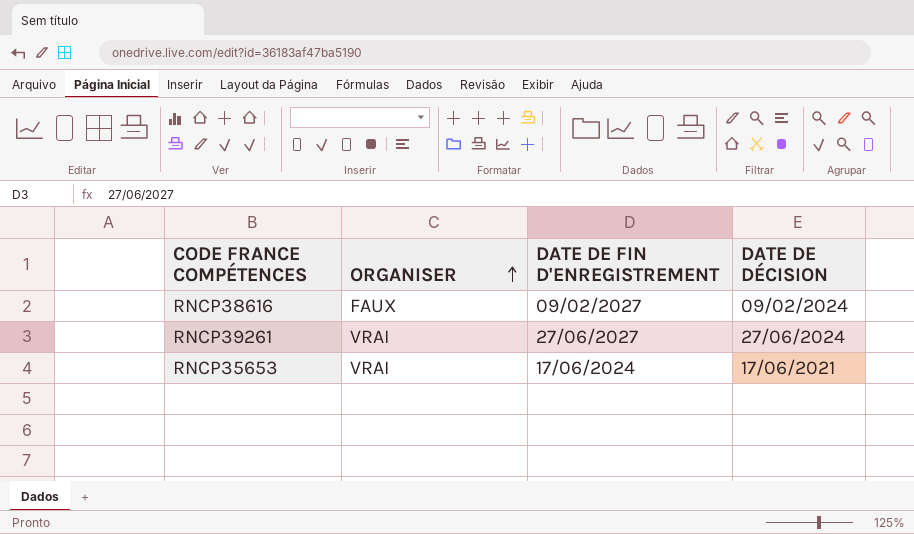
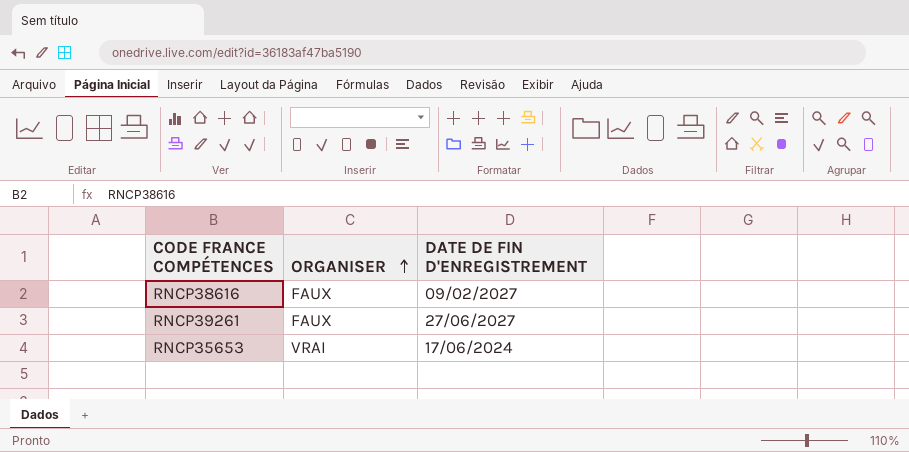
column DATE DE DÉCISION | position: 4 -> none
RNCP39261 | ORGANISER: VRAI -> FAUX

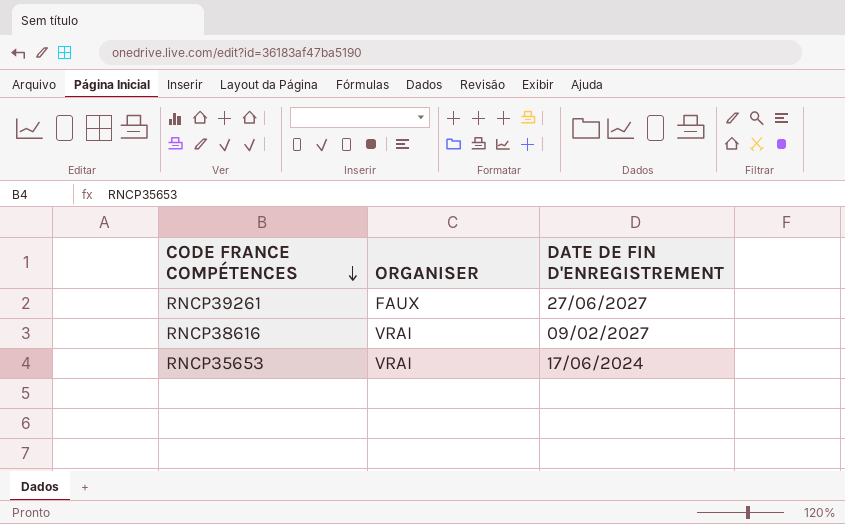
row order: ORGANISER ascending -> CODE FRANCE COMPÉTENCES descending
RNCP38616 | ORGANISER: FAUX -> VRAI

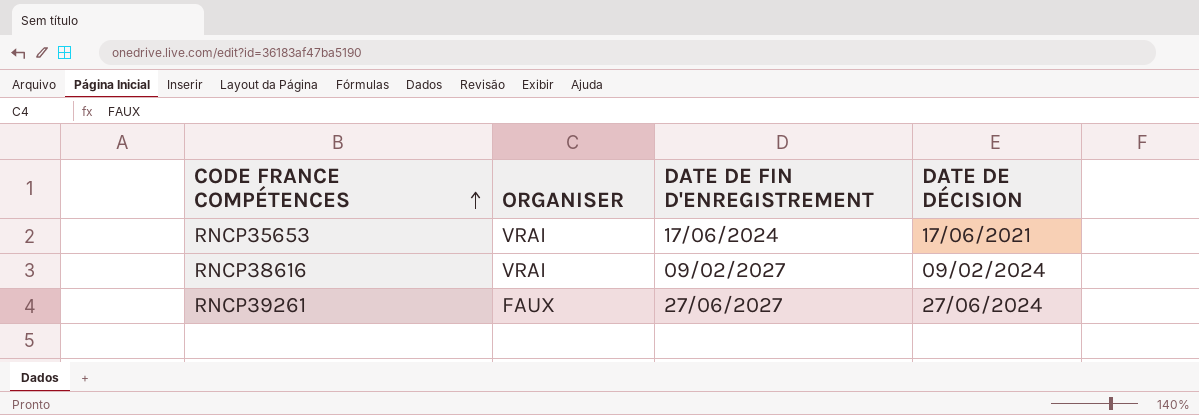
row order: CODE FRANCE COMPÉTENCES descending -> CODE FRANCE COMPÉTENCES ascending
column DATE DE DÉCISION | position: none -> 4

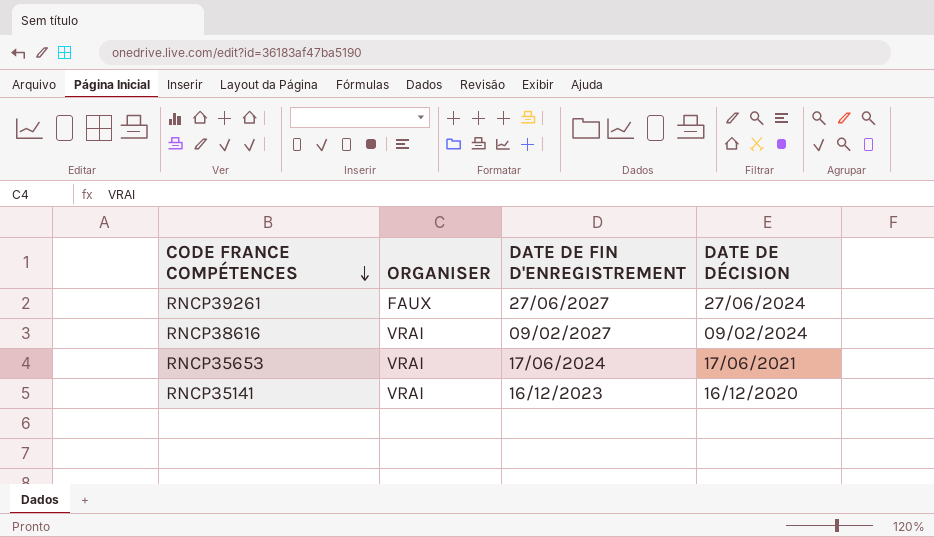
row order: CODE FRANCE COMPÉTENCES ascending -> CODE FRANCE COMPÉTENCES descending
row RNCP35141: none -> VRAI | 16/12/2023 | 16/12/2020

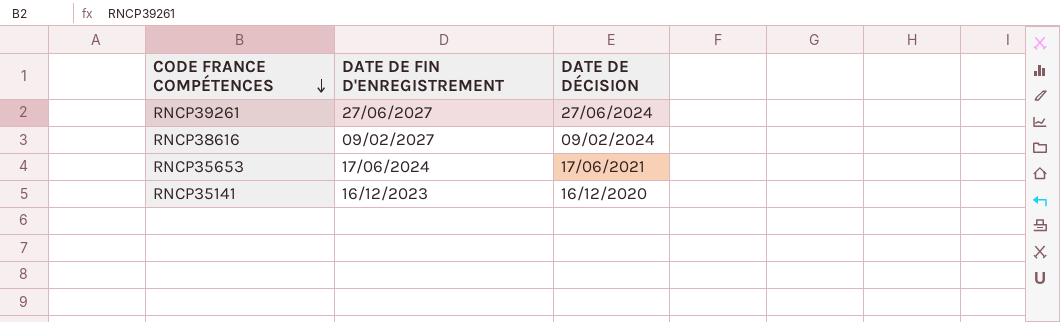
column ORGANISER | position: 2 -> none

